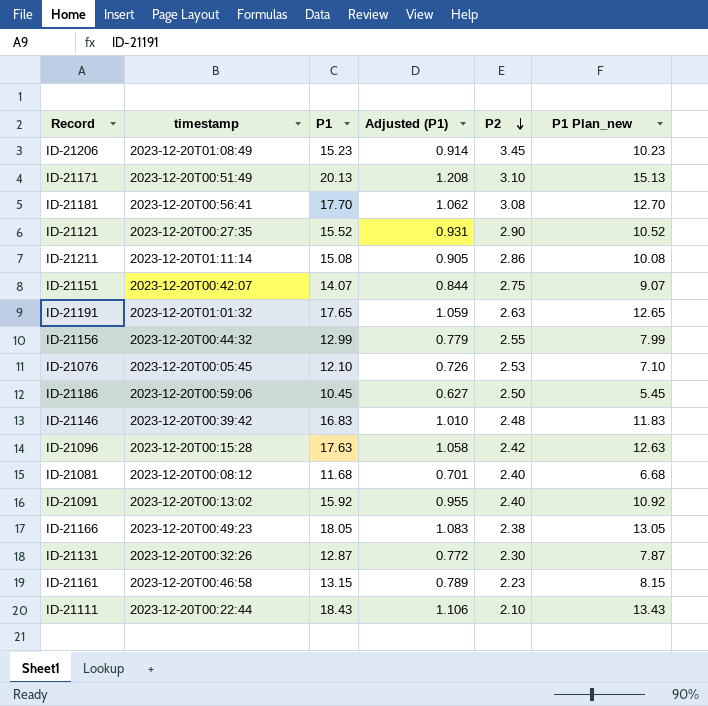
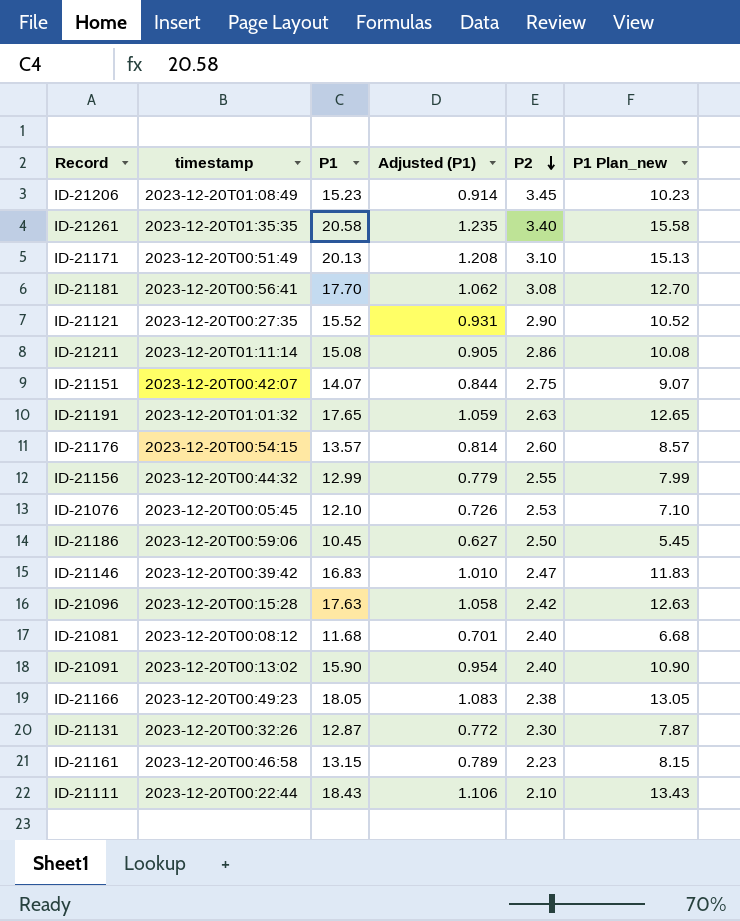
row ID-21261: none -> 2023-12-20T01:35:35 | 20.58 | 1.235 | 3.40 | 15.58
row ID-21176: none -> 2023-12-20T00:54:15 | 13.57 | 0.814 | 2.60 | 8.57
ID-21146 | P2: 2.48 -> 2.47
ID-21091 | P1: 15.92 -> 15.90
ID-21091 | Adjusted (P1): 0.955 -> 0.954
ID-21091 | P1 Plan_new: 10.92 -> 10.90

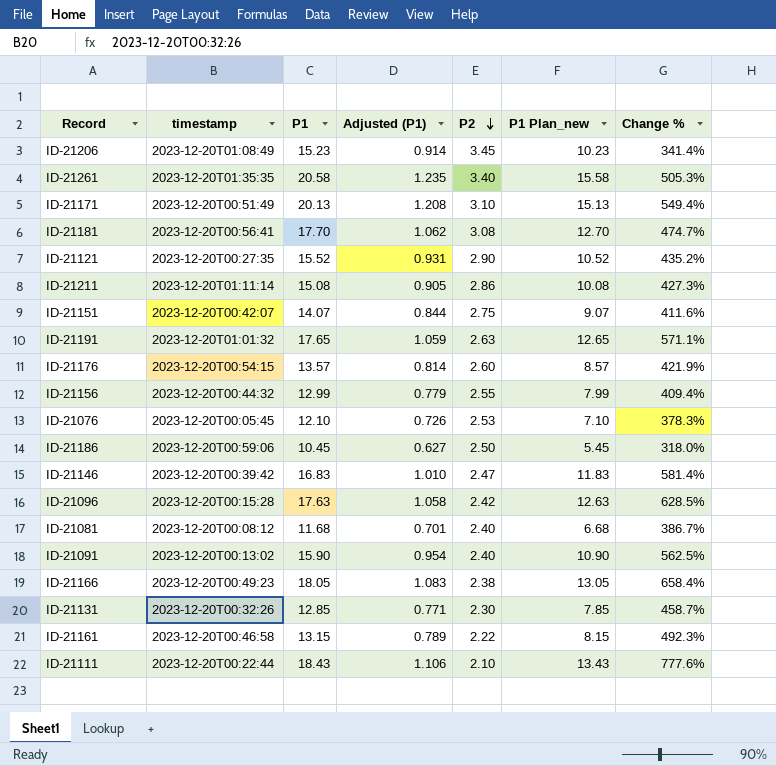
column Change % | formula: none -> ([P1] - [P2]) / [P2]
ID-21131 | P1: 12.87 -> 12.85
ID-21131 | Adjusted (P1): 0.772 -> 0.771
ID-21131 | P1 Plan_new: 7.87 -> 7.85
ID-21161 | P2: 2.23 -> 2.22

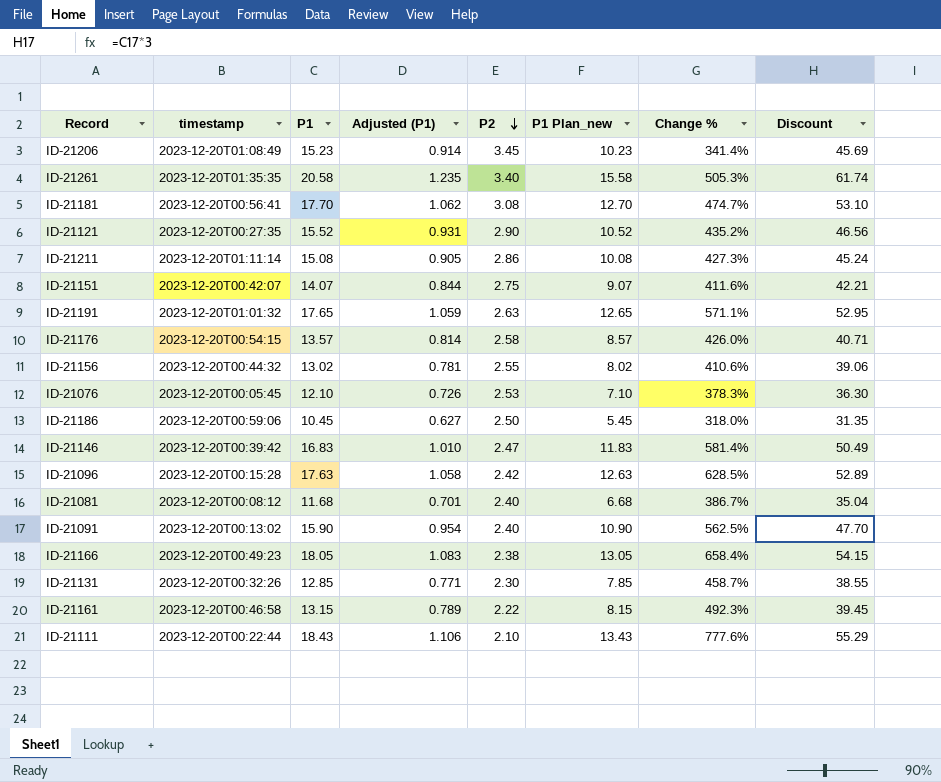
column Discount | formula: none -> [P1] * 3
row ID-21171: 2023-12-20T00:51:49 | 20.13 | 1.208 | 3.10 | 15.13 | 549.4% -> none
ID-21176 | P2: 2.60 -> 2.58
ID-21176 | Change %: 421.9% -> 426.0%
ID-21156 | P1: 12.99 -> 13.02
ID-21156 | Adjusted (P1): 0.779 -> 0.781
ID-21156 | P1 Plan_new: 7.99 -> 8.02
ID-21156 | Change %: 409.4% -> 410.6%

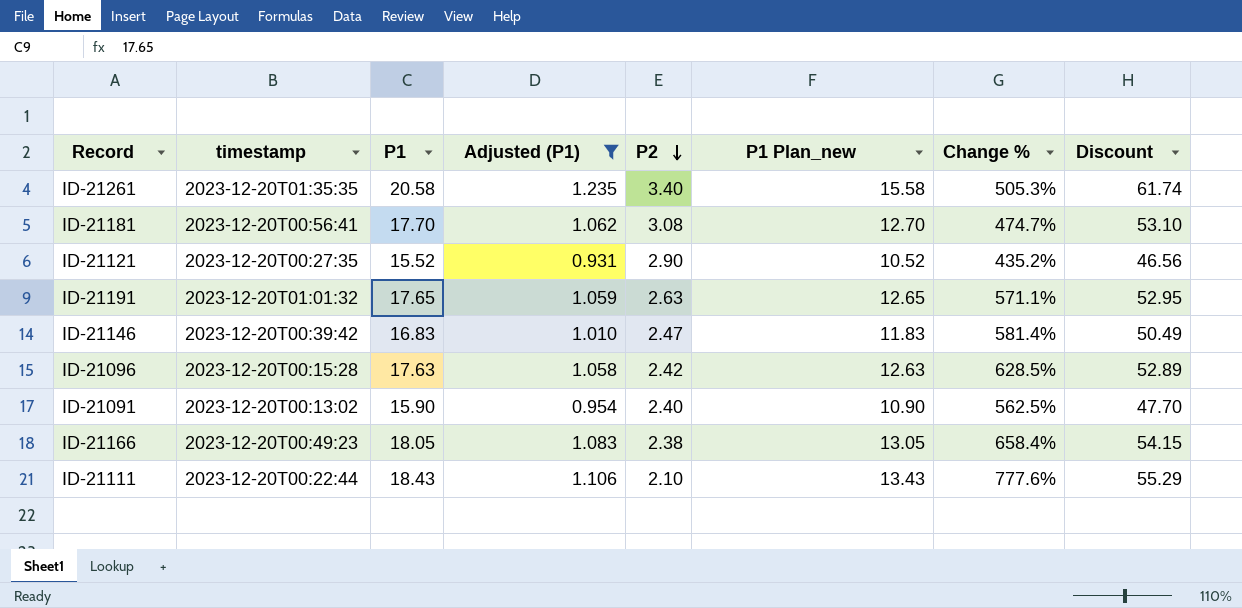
filter: none -> Adjusted (P1) >= 0.931

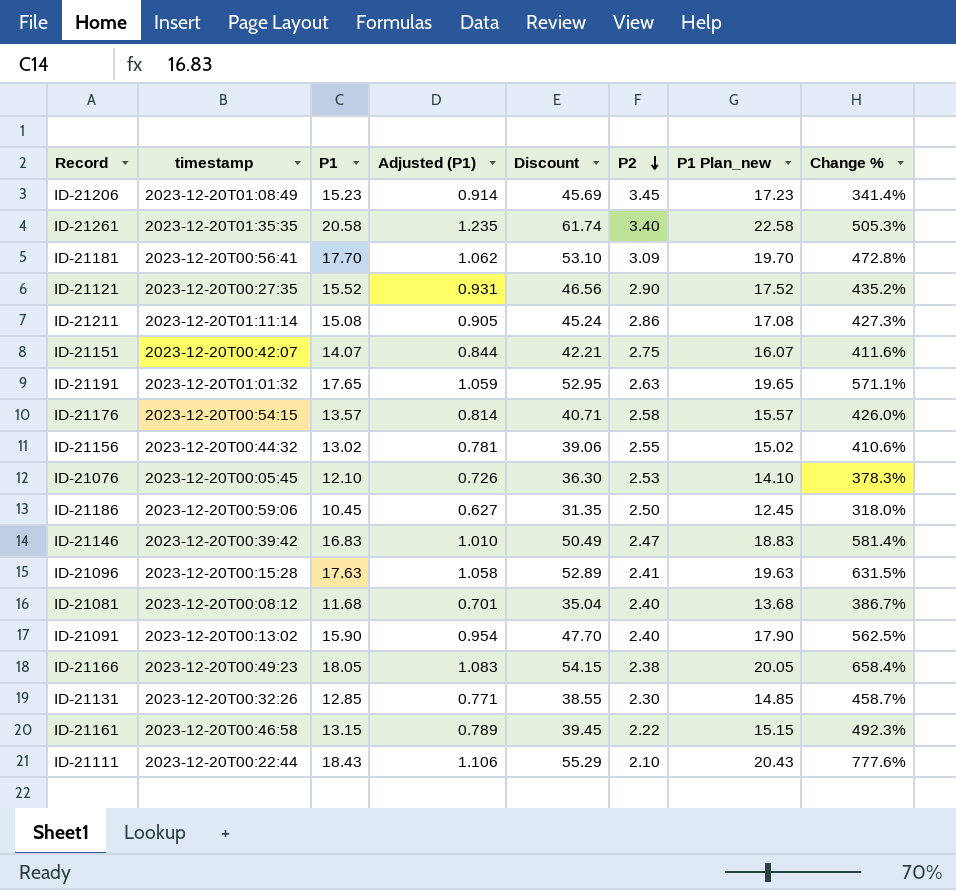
filter: Adjusted (P1) >= 0.931 -> none
column Discount | position: 8 -> 5
column P1 Plan_new | formula: [P1] - 5 -> [P1] + 2
ID-21181 | P2: 3.08 -> 3.09
ID-21181 | Change %: 474.7% -> 472.8%
ID-21096 | P2: 2.42 -> 2.41
ID-21096 | Change %: 628.5% -> 631.5%

